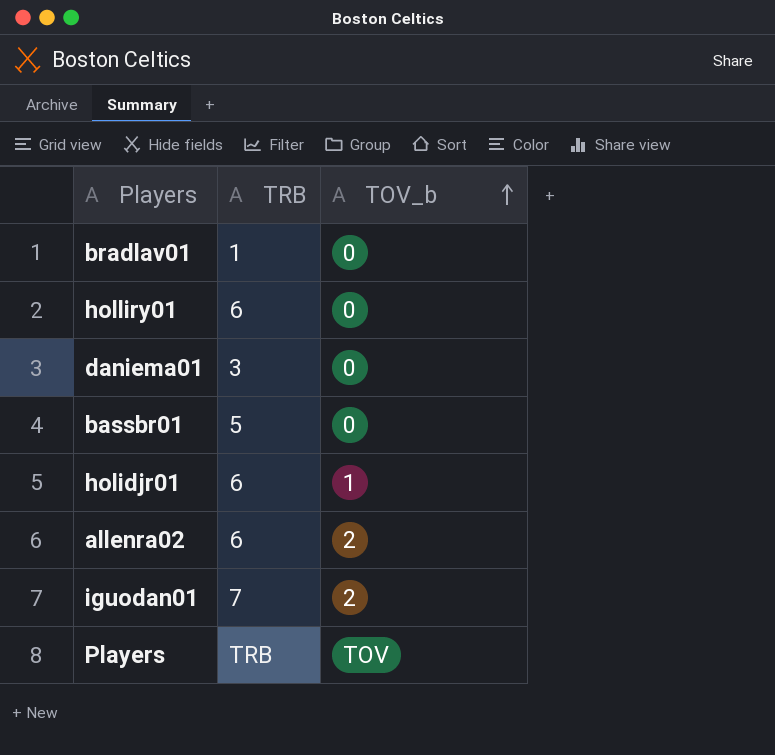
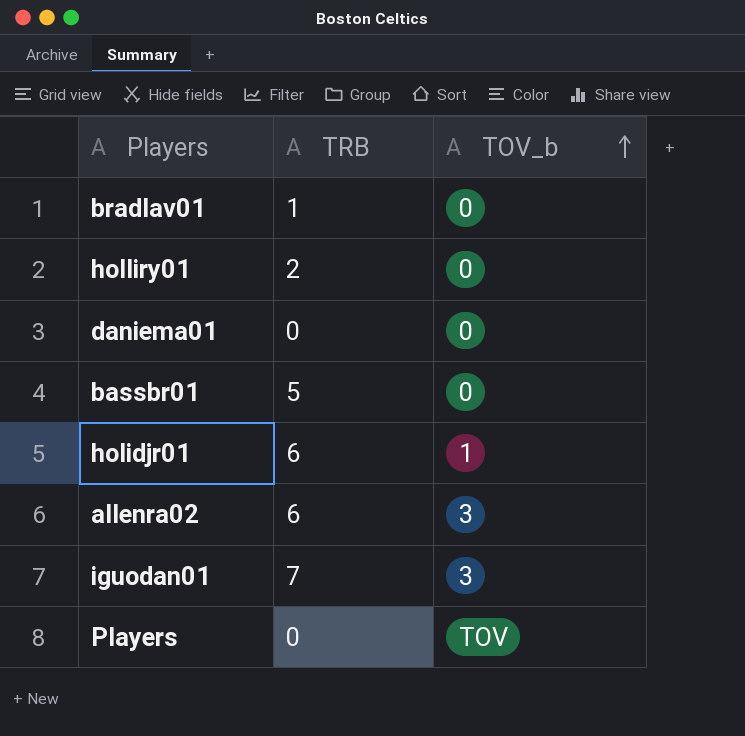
holliry01 | TRB: 6 -> 2
daniema01 | TRB: 3 -> 0
allenra02 | TOV_b: 2 -> 3
iguodan01 | TOV_b: 2 -> 3
Players | TRB: TRB -> 0

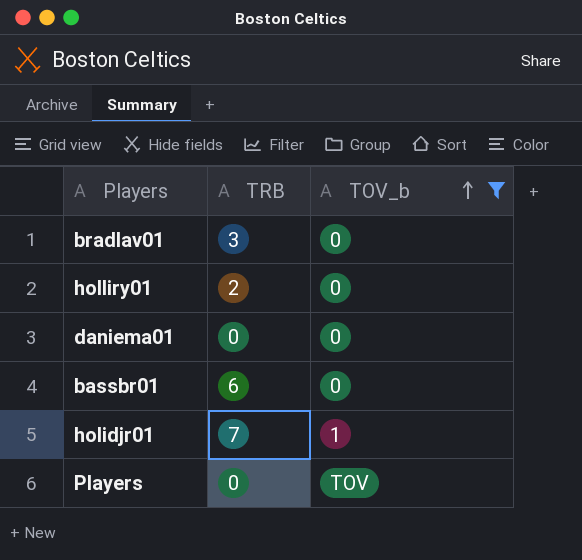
filter: none -> TOV_b != 3
bradlav01 | TRB: 1 -> 3
bassbr01 | TRB: 5 -> 6
holidjr01 | TRB: 6 -> 7

